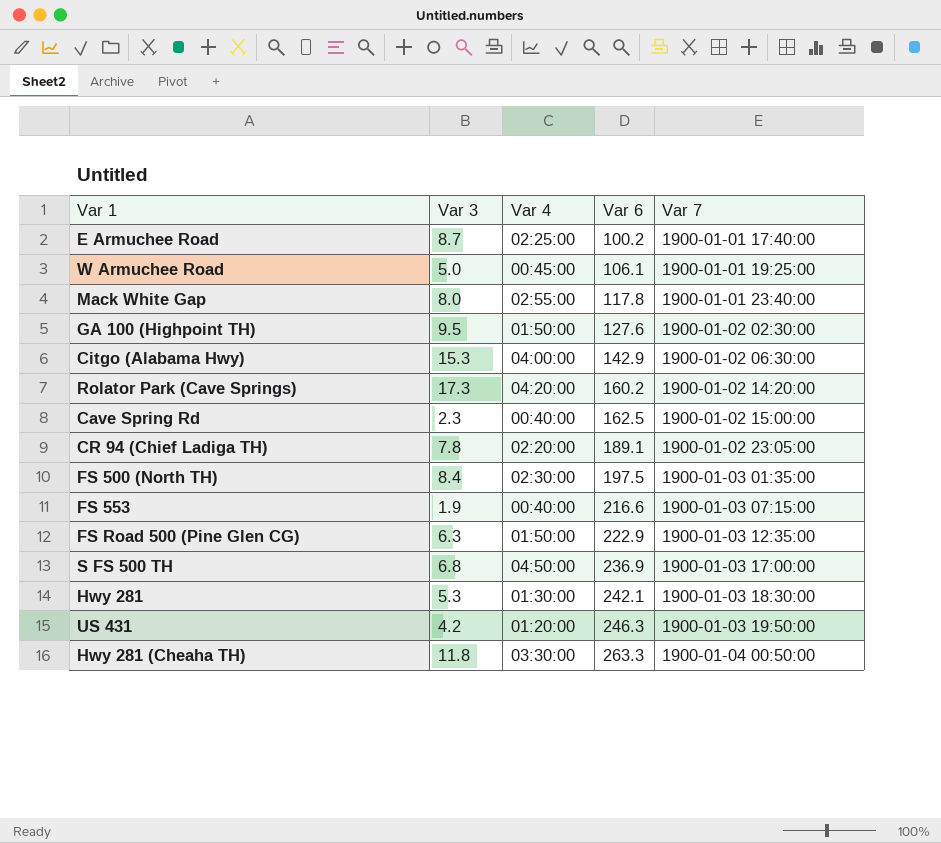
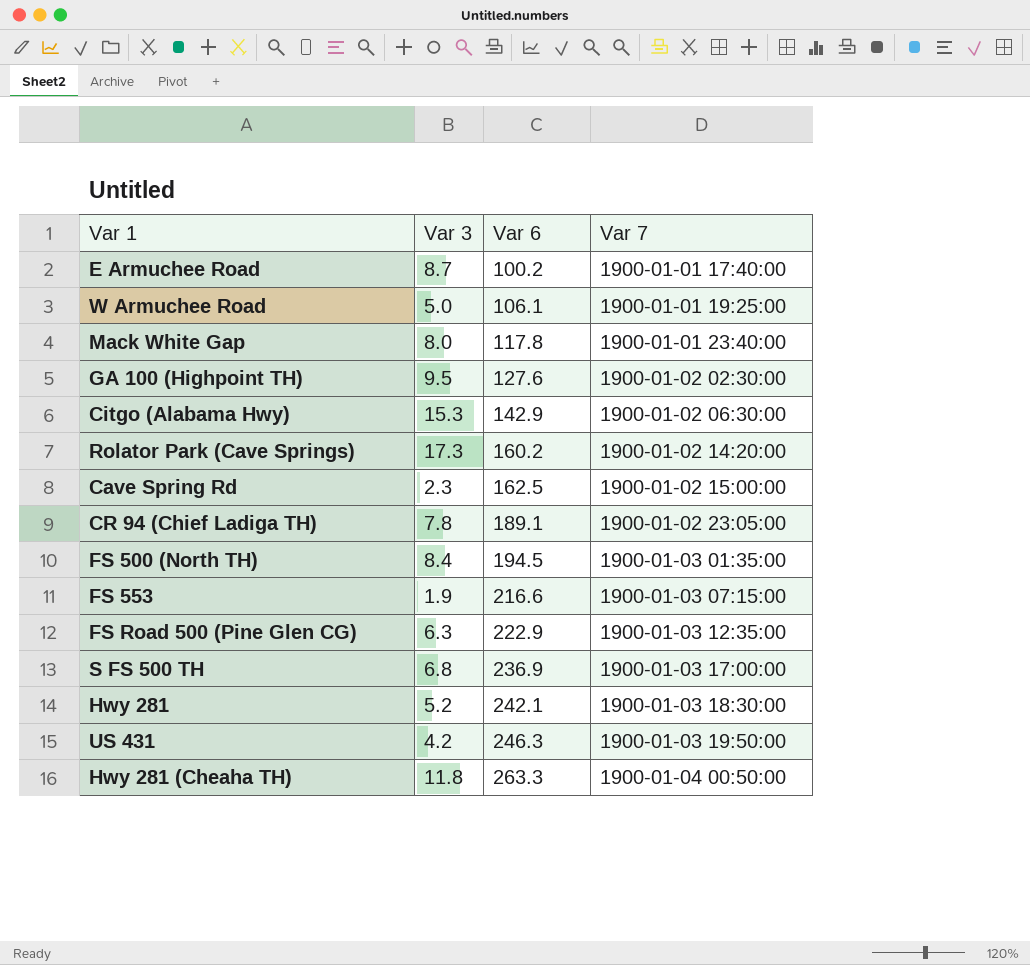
column Var 4 | position: 3 -> none
FS 500 (North TH) | Var 6: 197.5 -> 194.5
Hwy 281 | Var 3: 5.3 -> 5.2

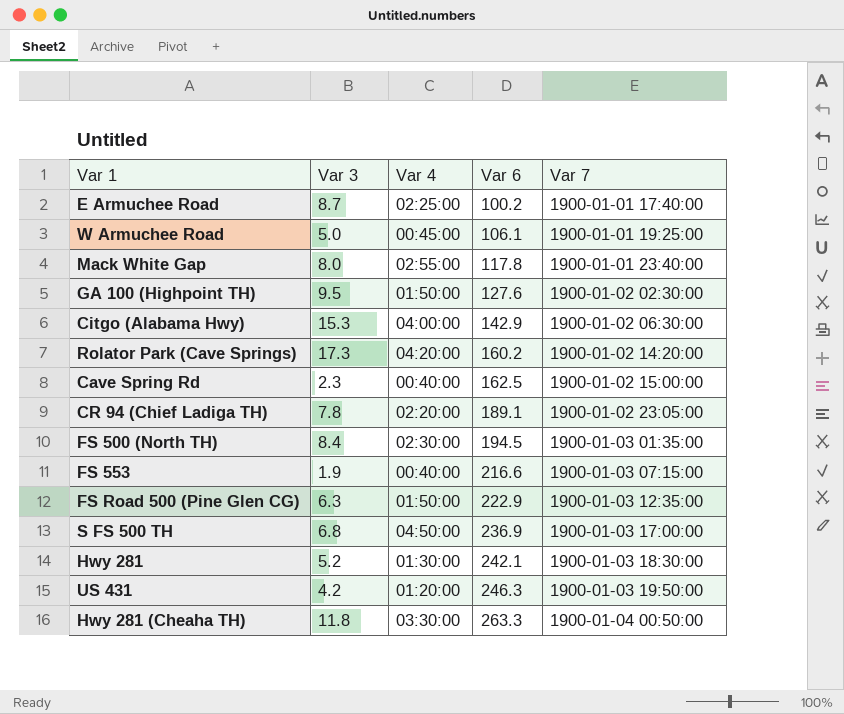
column Var 4 | position: none -> 3

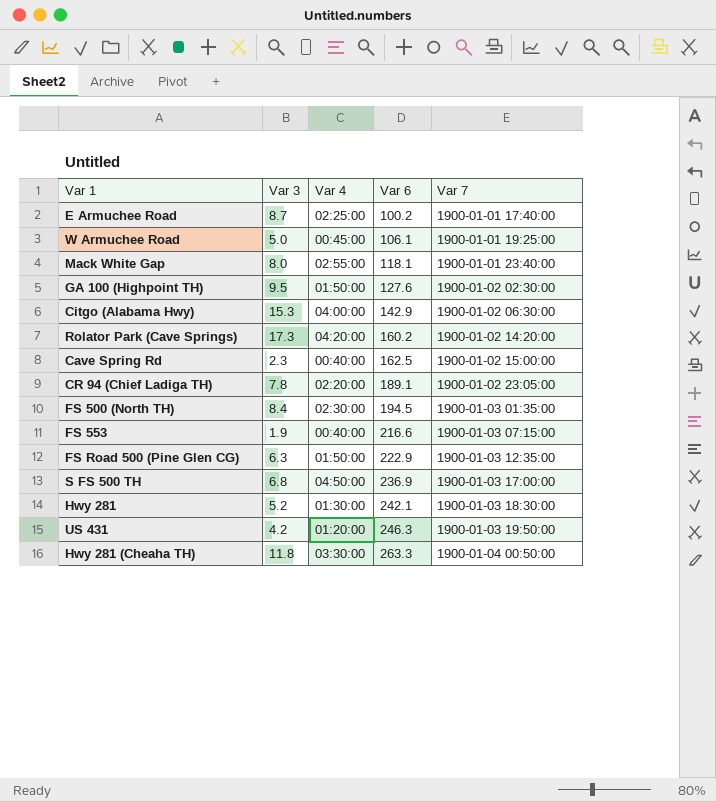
Mack White Gap | Var 6: 117.8 -> 118.1

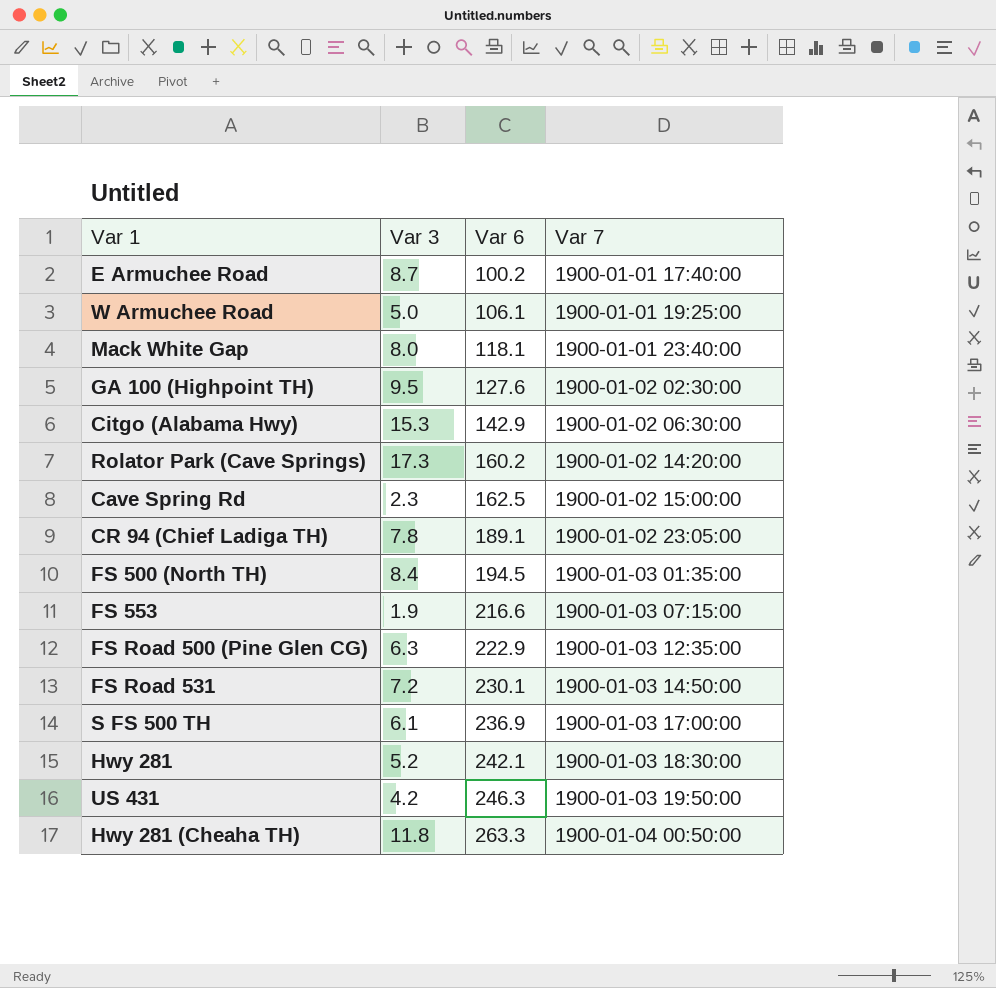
column Var 4 | position: 3 -> none
row FS Road 531: none -> 7.2 | 230.1 | 1900-01-03 14:50:00
S FS 500 TH | Var 3: 6.8 -> 6.1

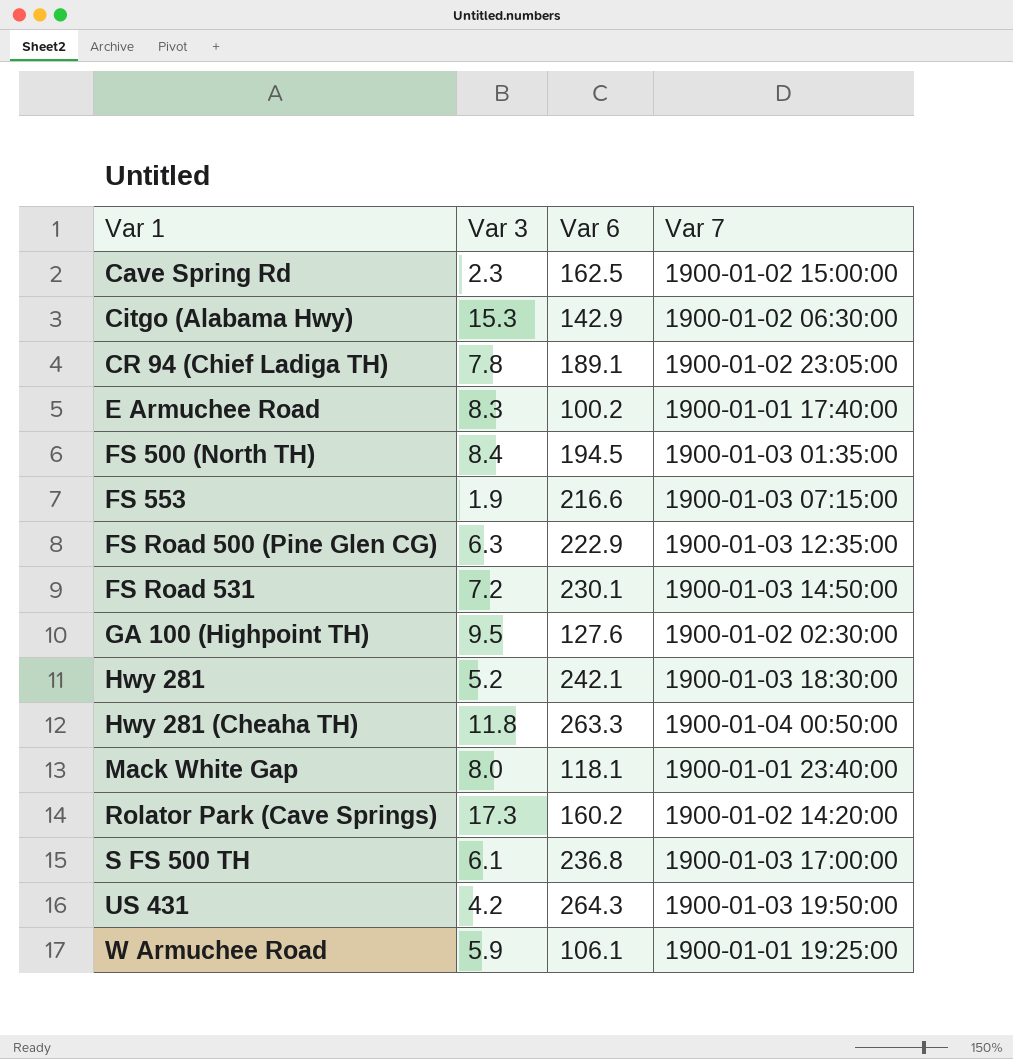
row order: Var 6 ascending -> Var 1 ascending
E Armuchee Road | Var 3: 8.7 -> 8.3
S FS 500 TH | Var 6: 236.9 -> 236.8
US 431 | Var 6: 246.3 -> 264.3
W Armuchee Road | Var 3: 5.0 -> 5.9

